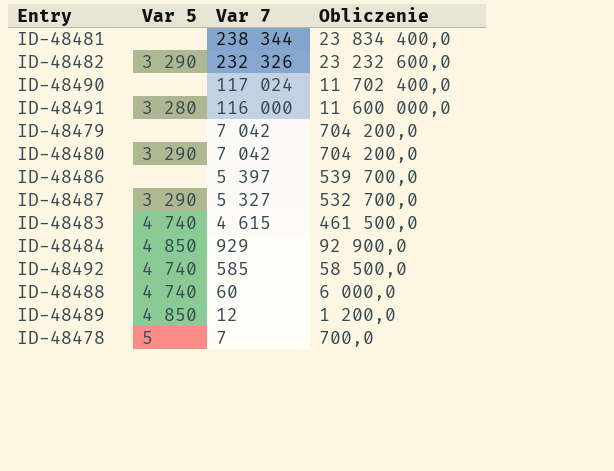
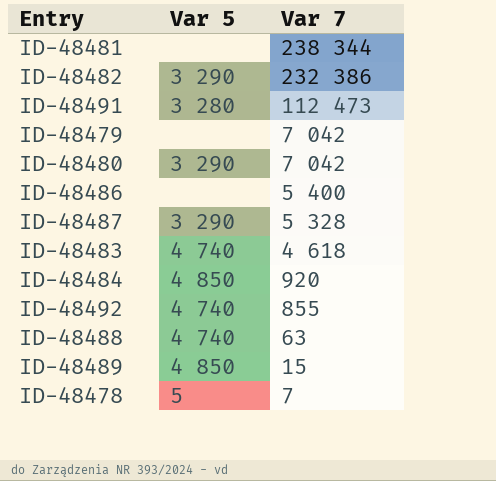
column Obliczenie | formula: [Var 7] * 100 -> none
row ID-48490: none | 117 024 | 11 702 400,0 -> none
ID-48482 | Var 7: 232 326 -> 232 386
ID-48491 | Var 7: 116 000 -> 112 473
ID-48486 | Var 7: 5 397 -> 5 400
ID-48487 | Var 7: 5 327 -> 5 328
ID-48483 | Var 7: 4 615 -> 4 618
ID-48484 | Var 7: 929 -> 920
ID-48492 | Var 7: 585 -> 855
ID-48488 | Var 7: 60 -> 63
ID-48489 | Var 7: 12 -> 15

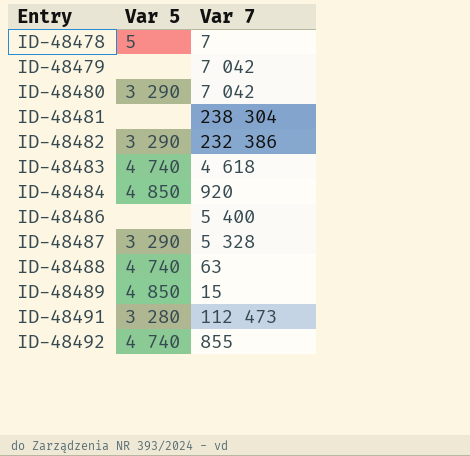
row order: Var 7 descending -> Entry ascending
ID-48481 | Var 7: 238 344 -> 238 304

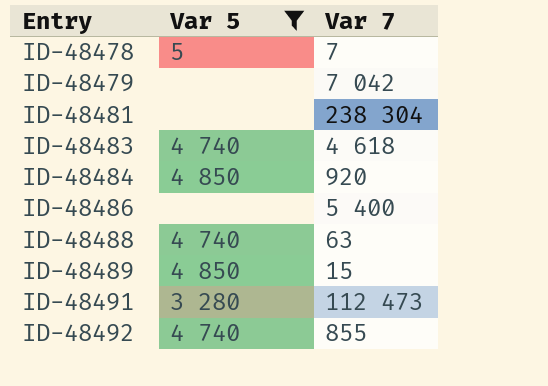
filter: none -> Var 5 != 3 290

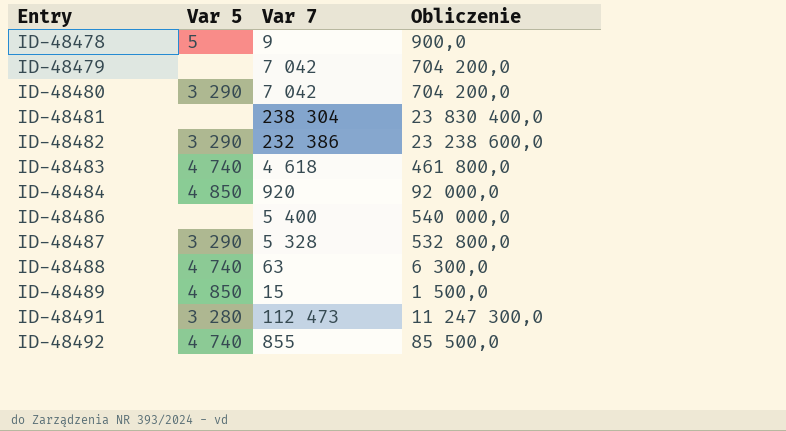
filter: Var 5 != 3 290 -> none
column Obliczenie | formula: none -> [Var 7] * 100
ID-48478 | Var 7: 7 -> 9

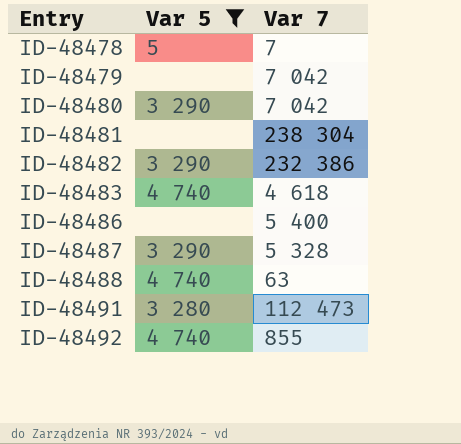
filter: none -> Var 5 != 4 850
column Obliczenie | formula: [Var 7] * 100 -> none
ID-48478 | Var 7: 9 -> 7

